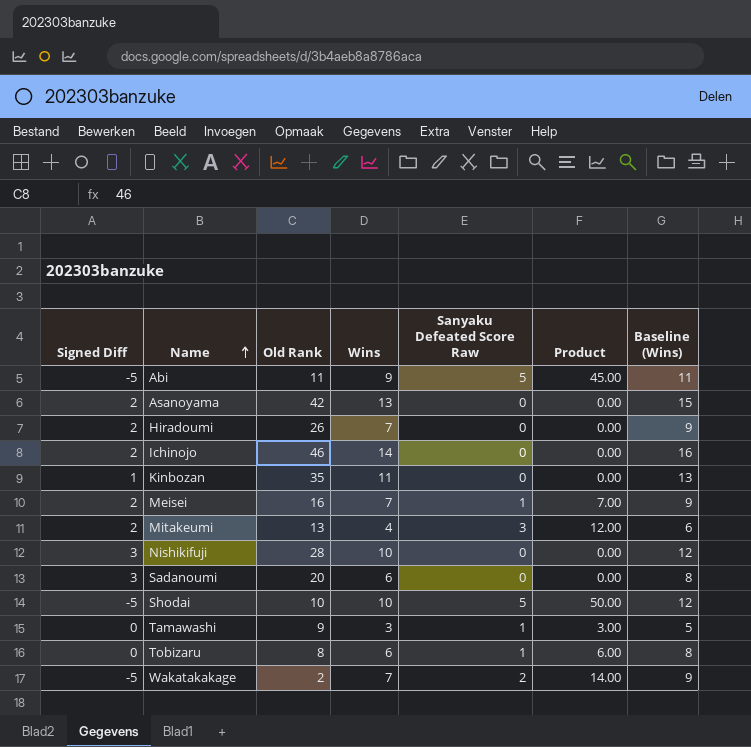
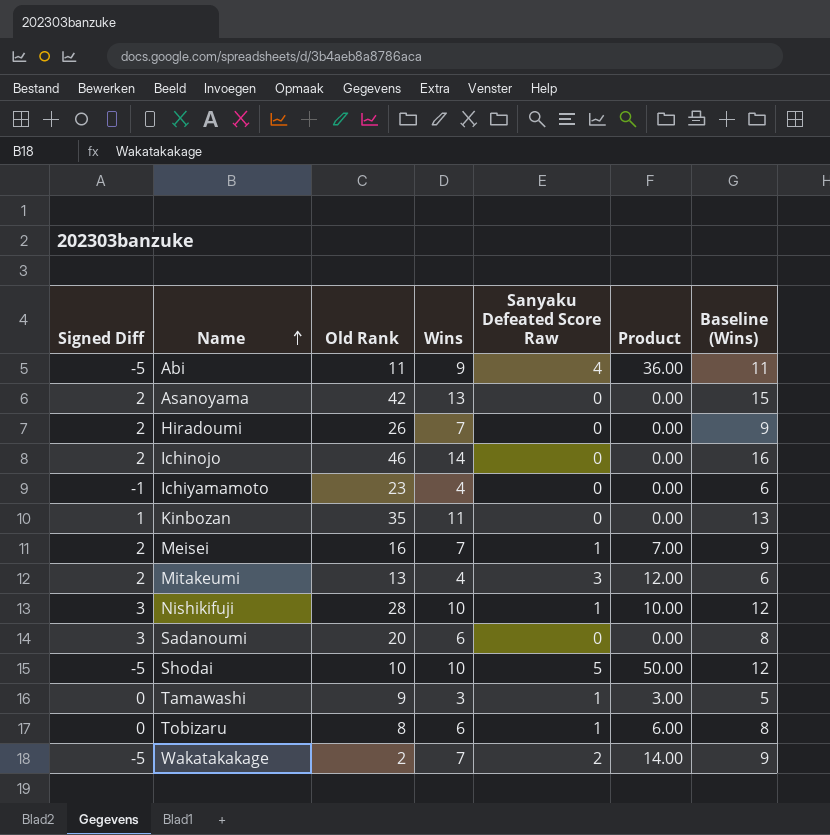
Abi | Sanyaku Defeated Score Raw: 5 -> 4
Abi | Product: 45.00 -> 36.00
row Ichiyamamoto: none -> -1 | 23 | 4 | 0 | 0.00 | 6
Nishikifuji | Sanyaku Defeated Score Raw: 0 -> 1
Nishikifuji | Product: 0.00 -> 10.00

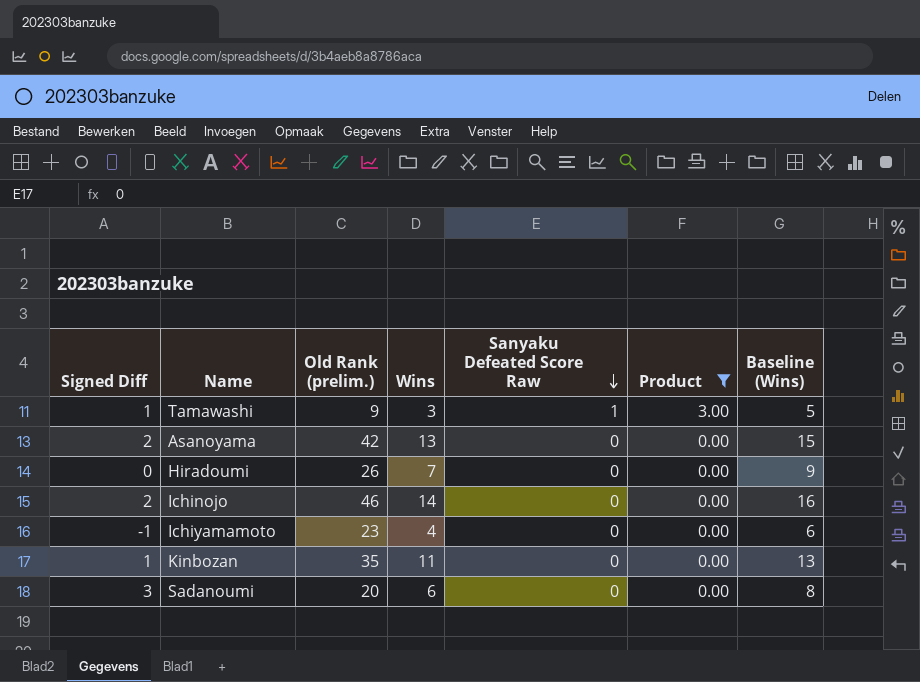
filter: none -> Product <= 3.00
row order: Name ascending -> Sanyaku Defeated Score Raw descending
column name: Old Rank -> Old Rank (prelim.)
Tamawashi | Signed Diff: 0 -> 1
Hiradoumi | Signed Diff: 2 -> 0

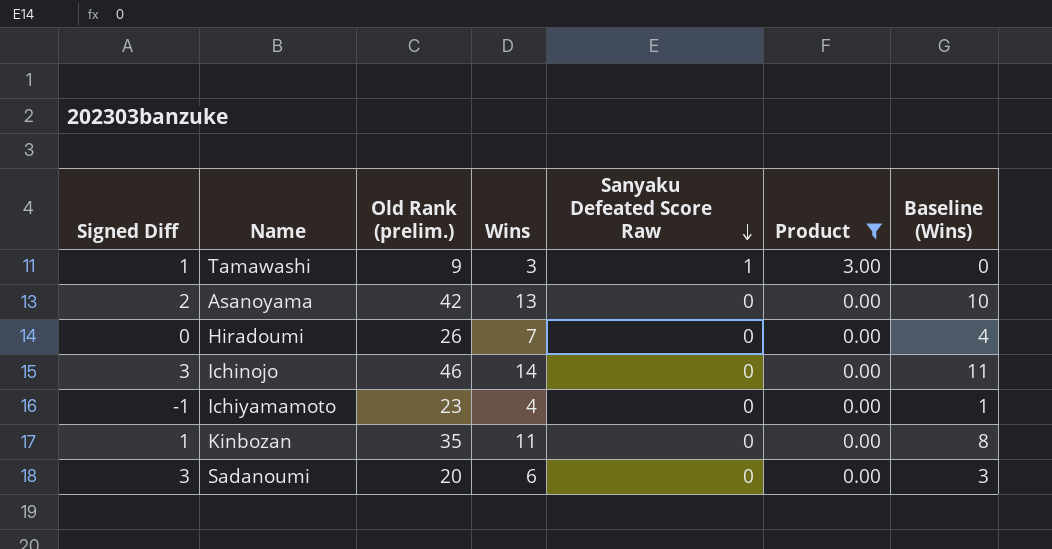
column Baseline (Wins) | formula: [Wins] + 2 -> [Wins] - 3
Ichinojo | Signed Diff: 2 -> 3

